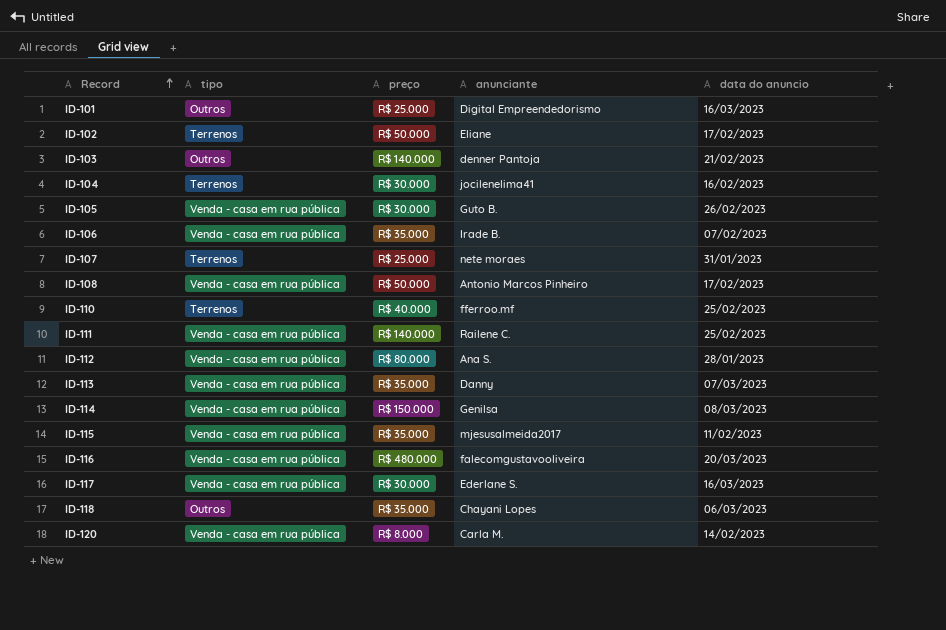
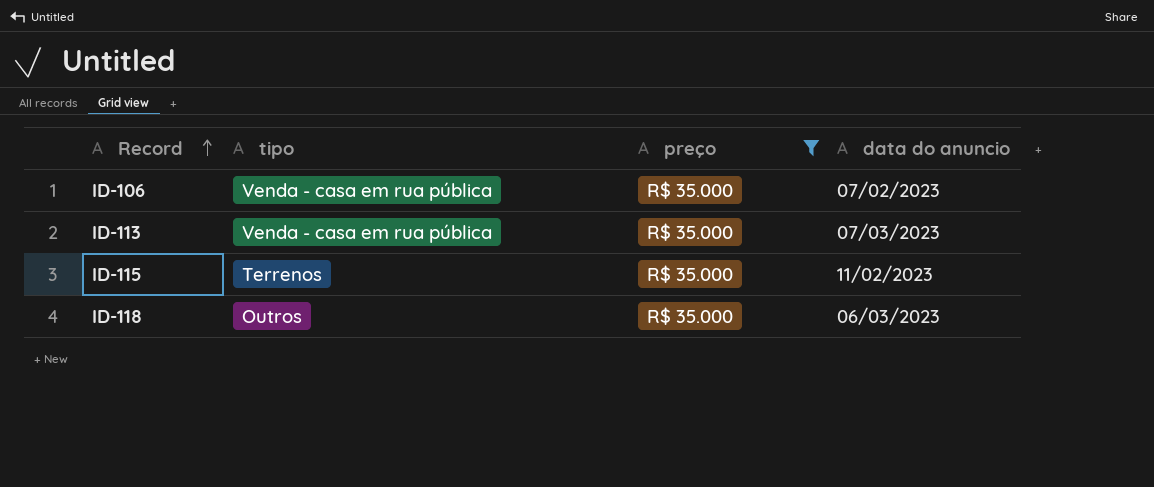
filter: none -> preço = R$ 35.000
column anunciante | position: 4 -> none
ID-115 | tipo: Venda - casa em rua pública -> Terrenos

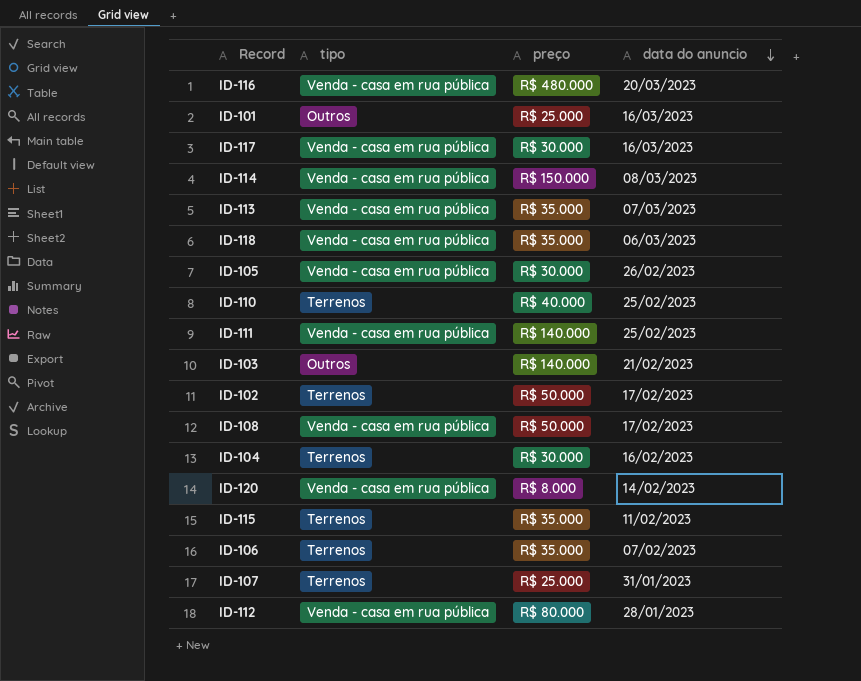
filter: preço = R$ 35.000 -> none
row order: Record ascending -> data do anuncio descending
ID-118 | tipo: Outros -> Venda - casa em rua pública
ID-106 | tipo: Venda - casa em rua pública -> Terrenos

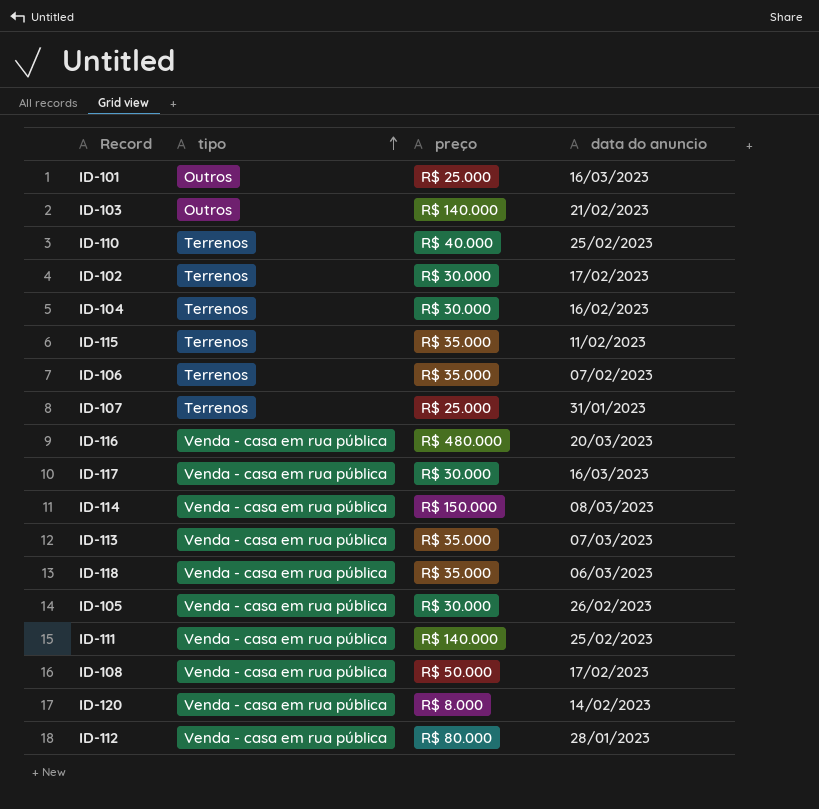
row order: data do anuncio descending -> tipo ascending
ID-102 | preço: R$ 50.000 -> R$ 30.000

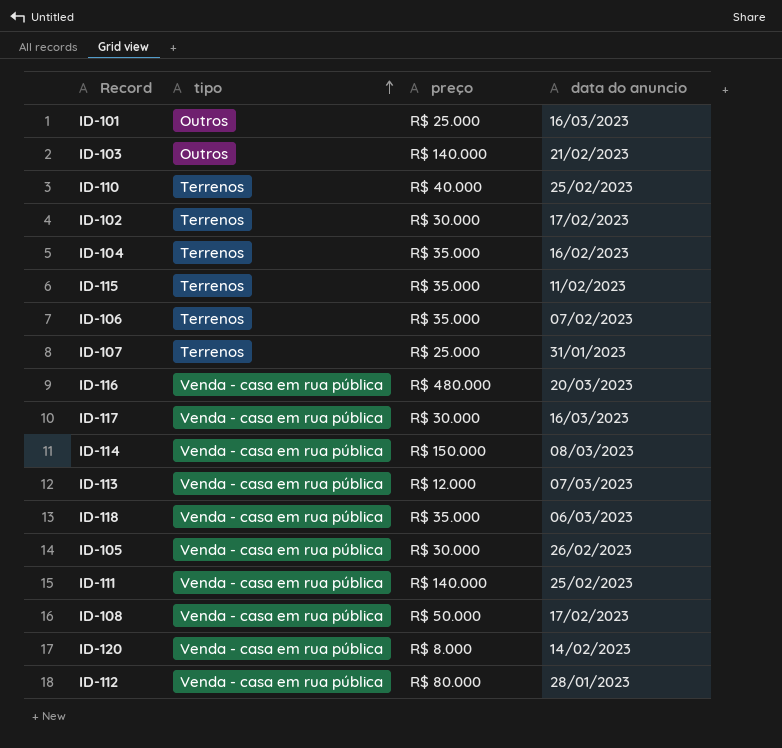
ID-104 | preço: R$ 30.000 -> R$ 35.000
ID-113 | preço: R$ 35.000 -> R$ 12.000

